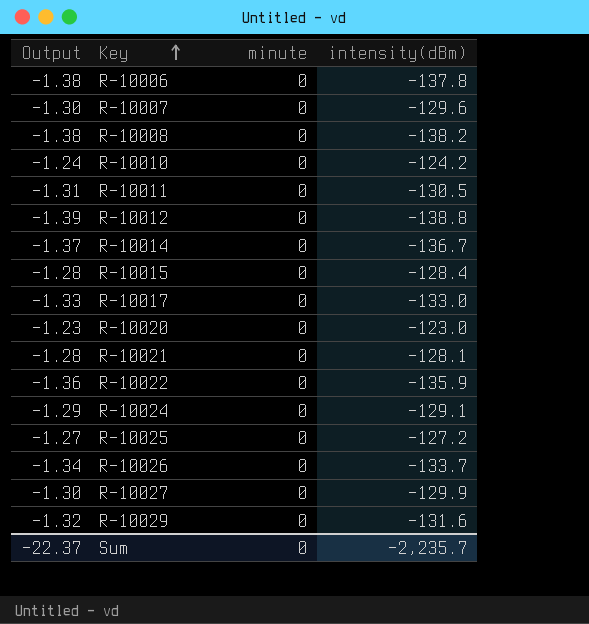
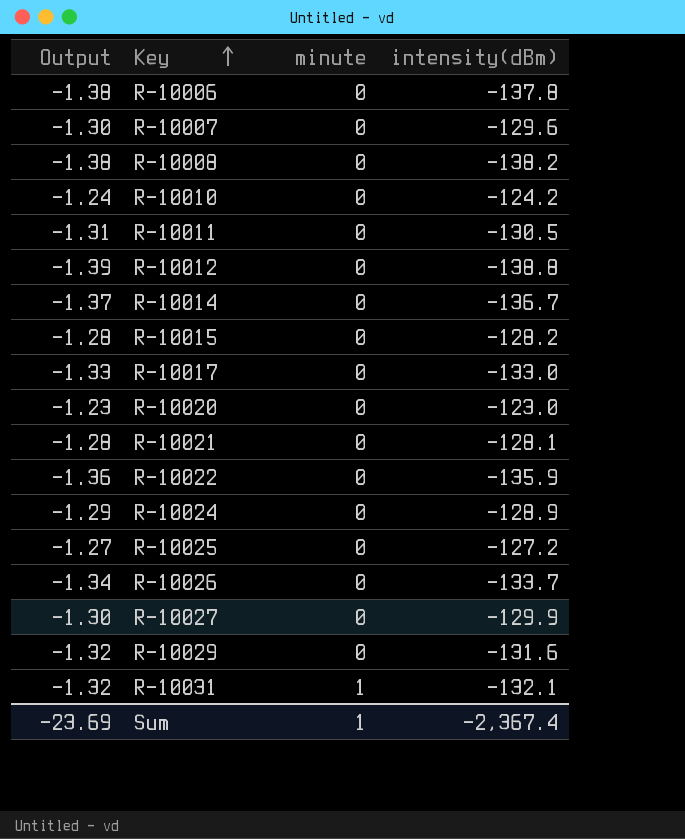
R-10015 | intensity(dBm): -128.4 -> -128.2
R-10024 | intensity(dBm): -129.1 -> -128.9
row R-10031: none -> -1.32 | 1 | -132.1
Sum | Output: -22.37 -> -23.69
Sum | minute: 0 -> 1
Sum | intensity(dBm): -2,235.7 -> -2,367.4

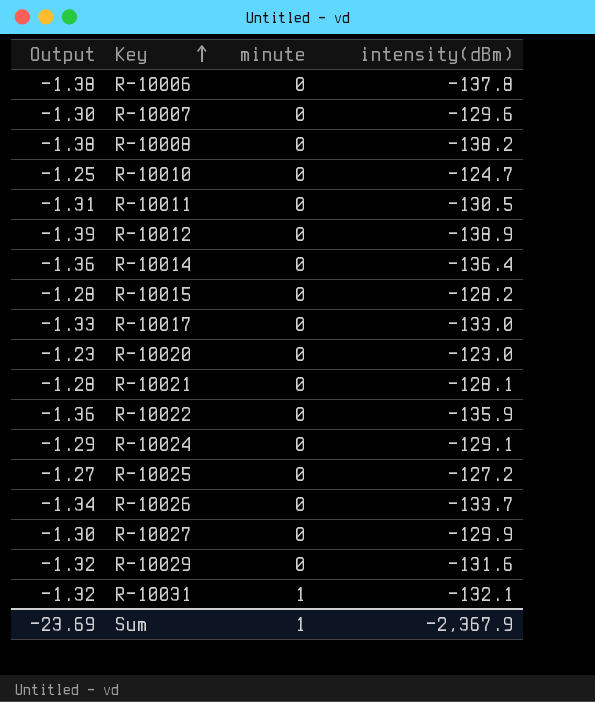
R-10010 | Output: -1.24 -> -1.25
R-10010 | intensity(dBm): -124.2 -> -124.7
R-10012 | intensity(dBm): -138.8 -> -138.9
R-10014 | Output: -1.37 -> -1.36
R-10014 | intensity(dBm): -136.7 -> -136.4
R-10024 | intensity(dBm): -128.9 -> -129.1
Sum | intensity(dBm): -2,367.4 -> -2,367.9

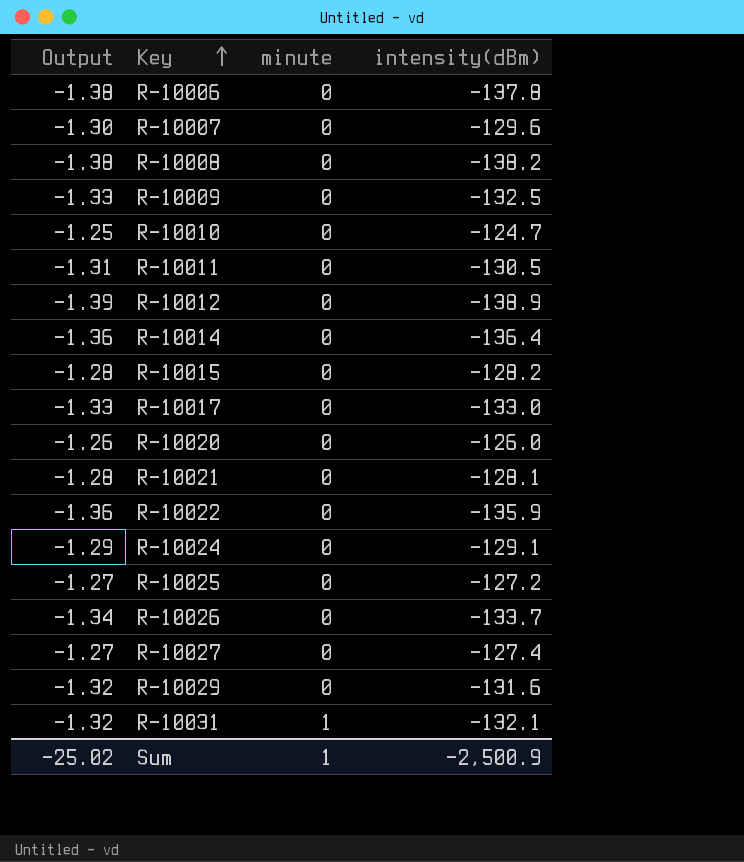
row R-10009: none -> -1.33 | 0 | -132.5
R-10020 | Output: -1.23 -> -1.26
R-10020 | intensity(dBm): -123.0 -> -126.0
R-10027 | Output: -1.30 -> -1.27
R-10027 | intensity(dBm): -129.9 -> -127.4
Sum | Output: -23.69 -> -25.02
Sum | intensity(dBm): -2,367.9 -> -2,500.9

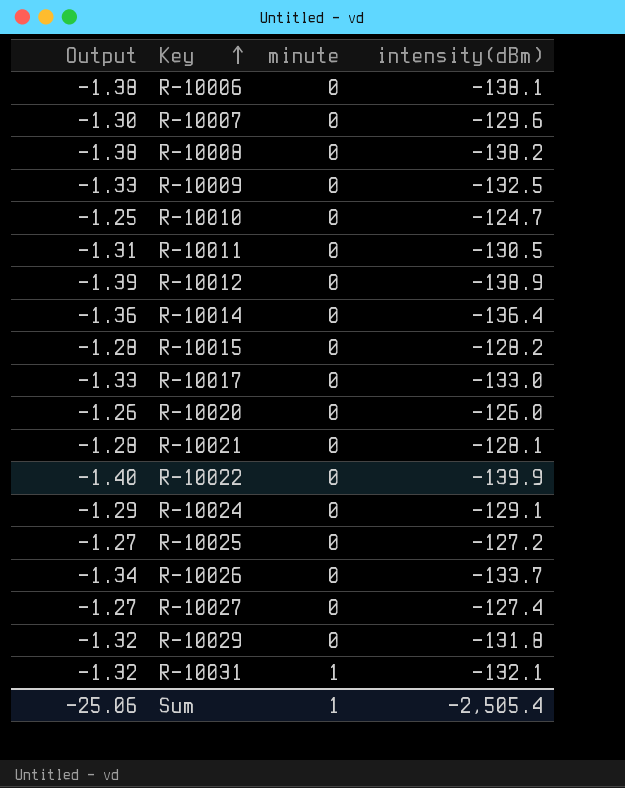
R-10006 | intensity(dBm): -137.8 -> -138.1
R-10022 | Output: -1.36 -> -1.40
R-10022 | intensity(dBm): -135.9 -> -139.9
R-10029 | intensity(dBm): -131.6 -> -131.8
Sum | Output: -25.02 -> -25.06
Sum | intensity(dBm): -2,500.9 -> -2,505.4

